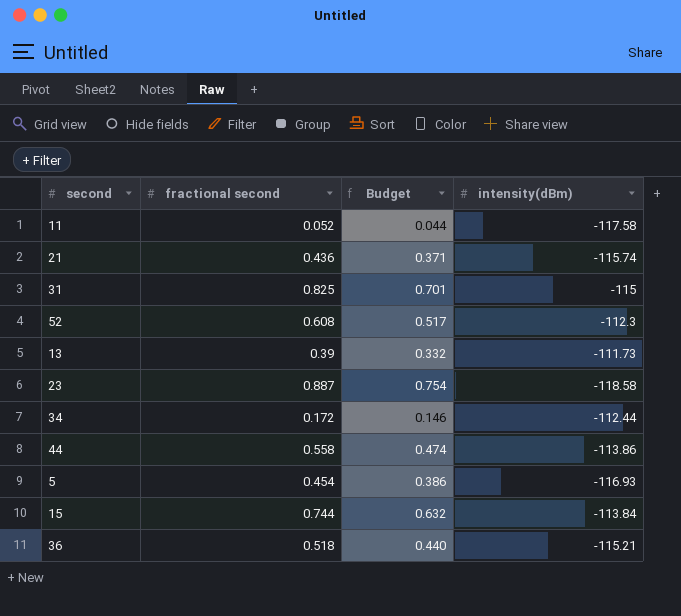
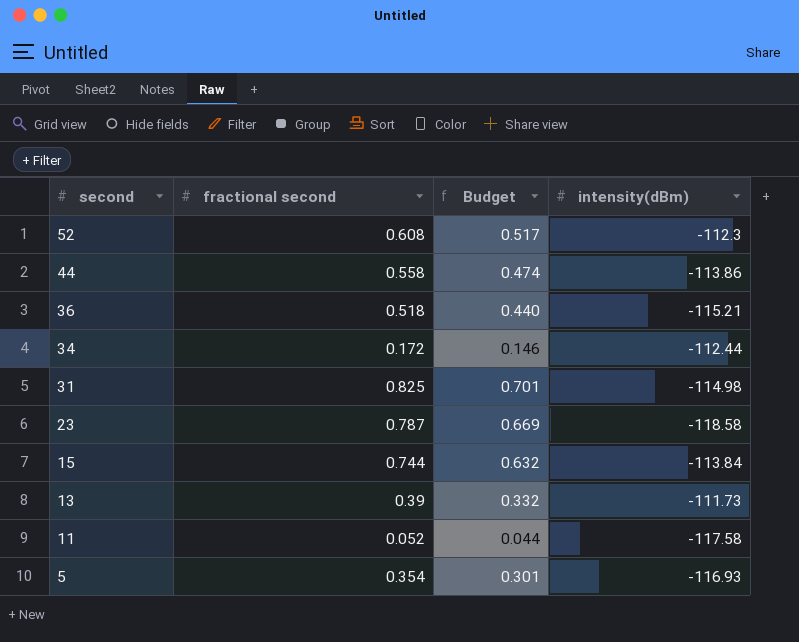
row order: none -> second descending
row 21: 0.436 | 0.371 | -115.74 -> none
31 | intensity(dBm): -115 -> -114.98
23 | fractional second: 0.887 -> 0.787
23 | Budget: 0.754 -> 0.669
5 | fractional second: 0.454 -> 0.354
5 | Budget: 0.386 -> 0.301

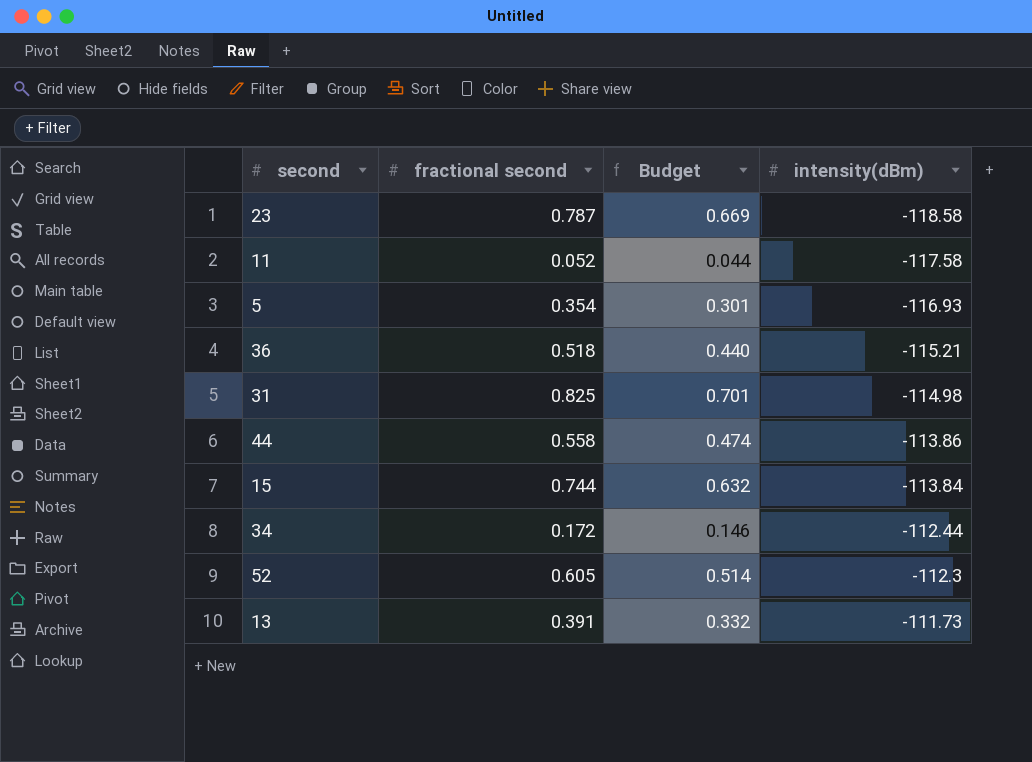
row order: second descending -> intensity(dBm) ascending
52 | fractional second: 0.608 -> 0.605
52 | Budget: 0.517 -> 0.514
13 | fractional second: 0.39 -> 0.391

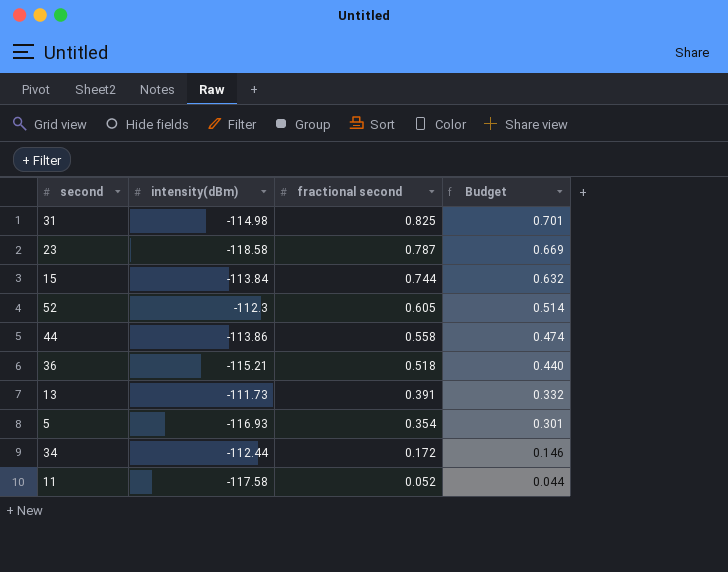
row order: intensity(dBm) ascending -> fractional second descending
column intensity(dBm) | position: 4 -> 2

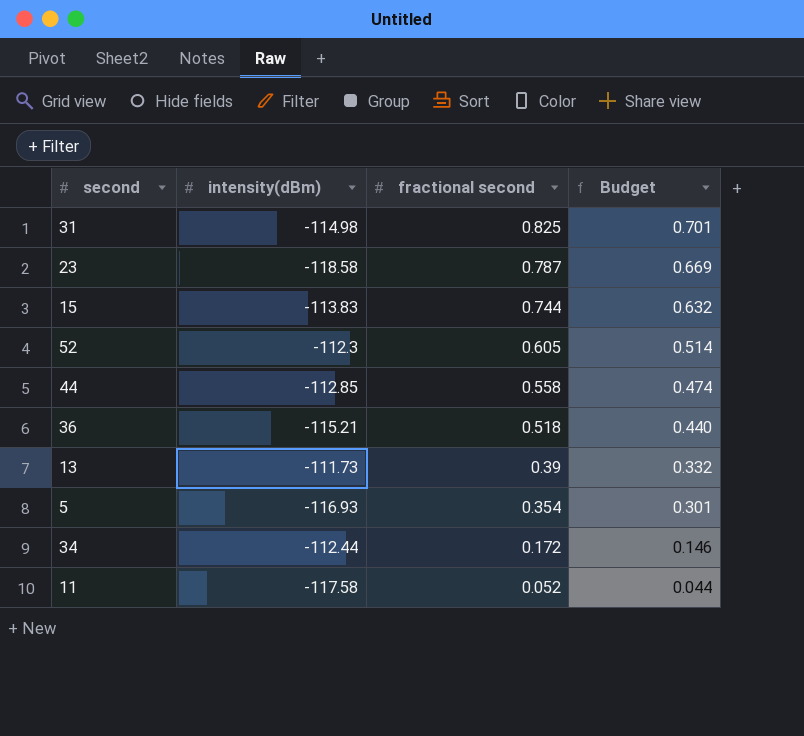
15 | intensity(dBm): -113.84 -> -113.83
44 | intensity(dBm): -113.86 -> -112.85
13 | fractional second: 0.391 -> 0.39

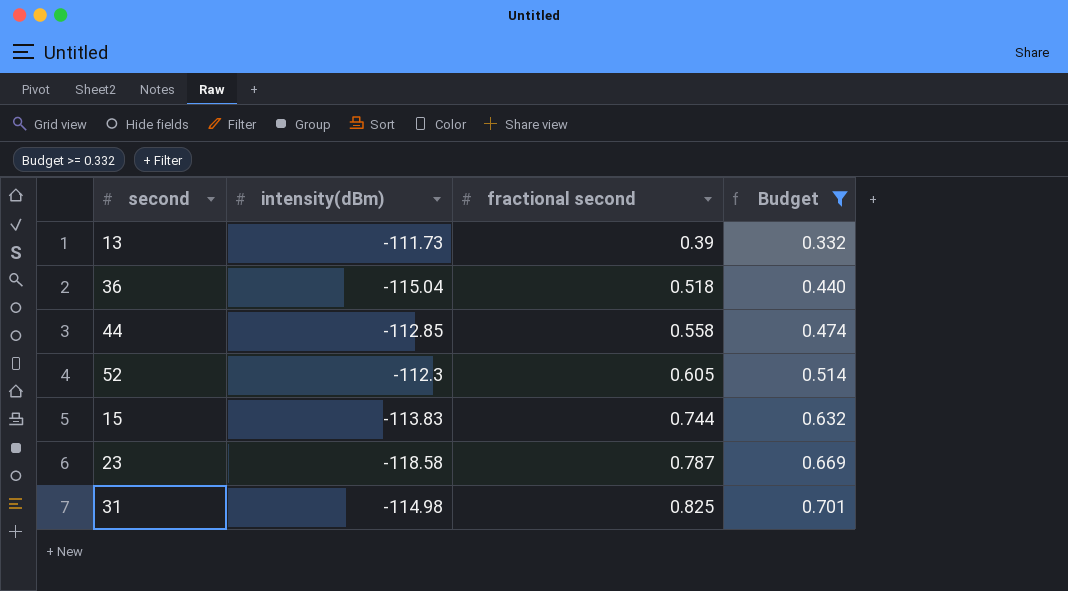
filter: none -> Budget >= 0.332
row order: fractional second descending -> fractional second ascending
36 | intensity(dBm): -115.21 -> -115.04

